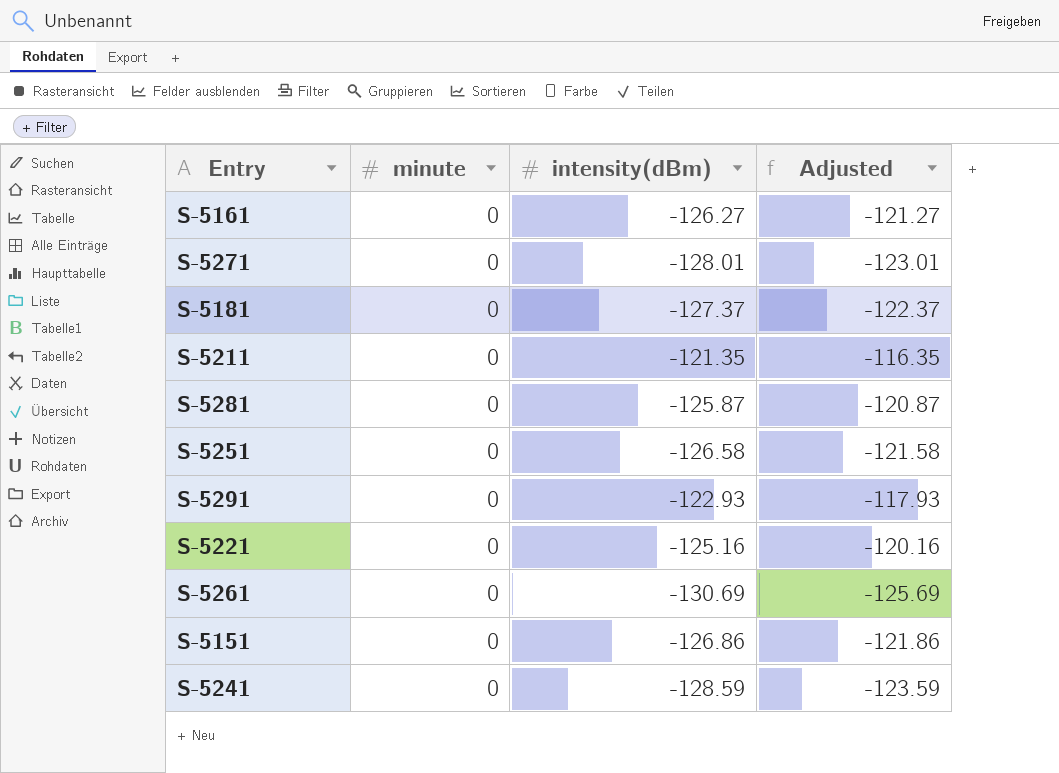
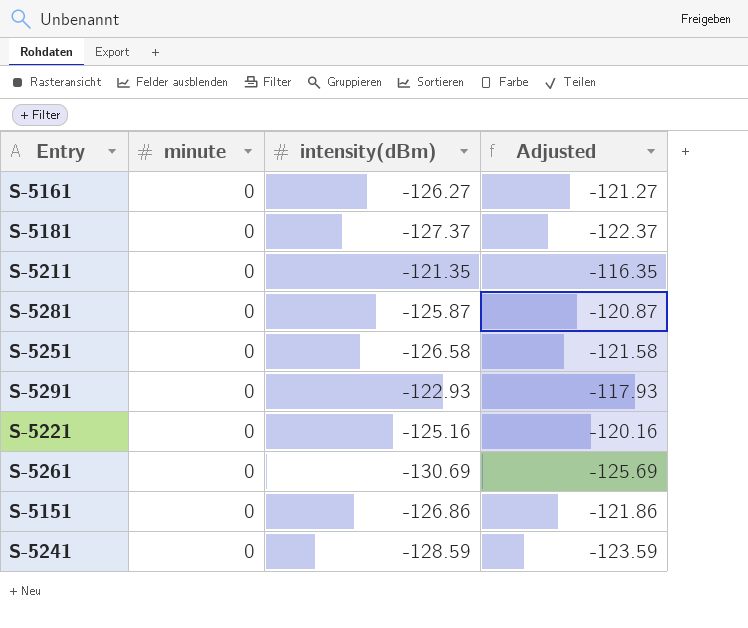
row S-5271: 0 | -128.01 | -123.01 -> none

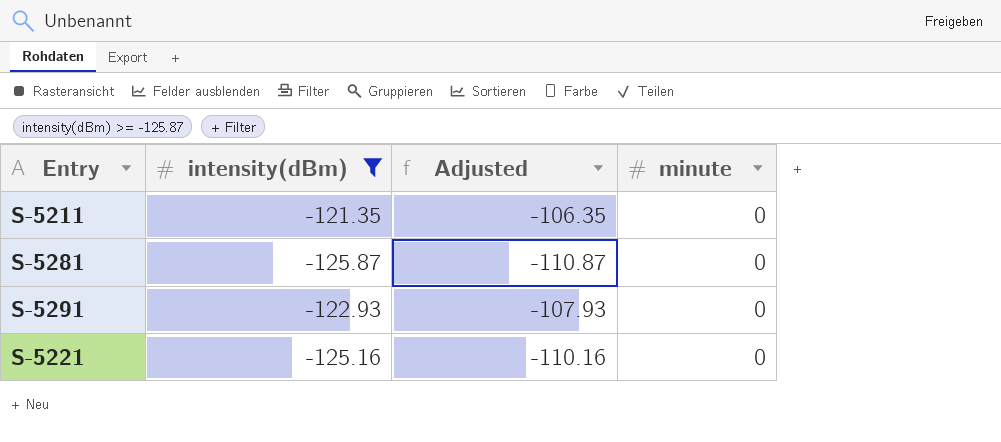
filter: none -> intensity(dBm) >= -125.87
column Adjusted | formula: [intensity(dBm)] + 5 -> [intensity(dBm)] + 15
column minute | position: 2 -> 4

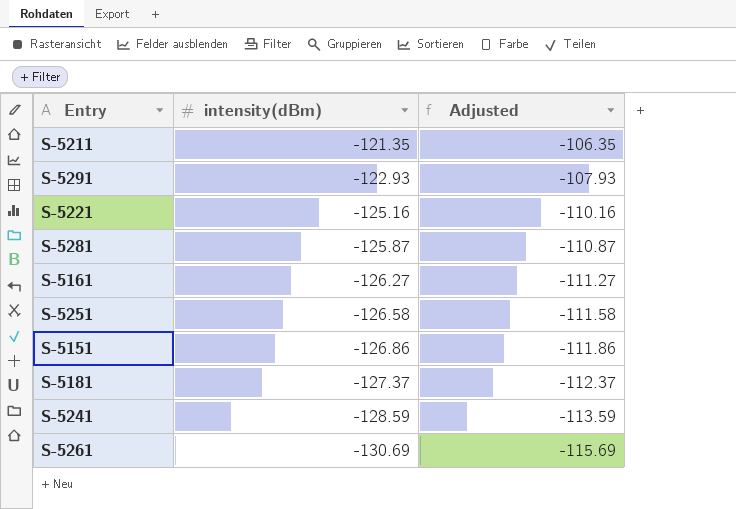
filter: intensity(dBm) >= -125.87 -> none
row order: none -> intensity(dBm) descending
column minute | position: 4 -> none

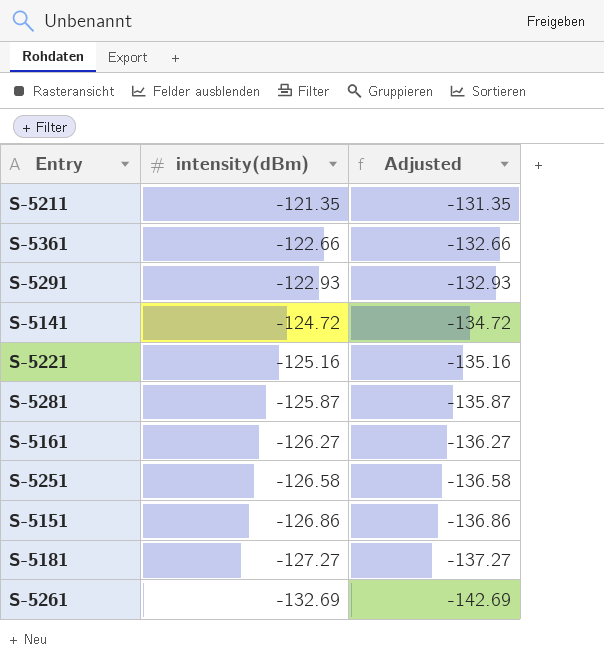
column Adjusted | formula: [intensity(dBm)] + 15 -> [intensity(dBm)] - 10
row S-5241: -128.59 | -113.59 -> none
row S-5361: none -> -122.66 | -132.66
row S-5141: none -> -124.72 | -134.72
S-5181 | intensity(dBm): -127.37 -> -127.27
S-5261 | intensity(dBm): -130.69 -> -132.69

